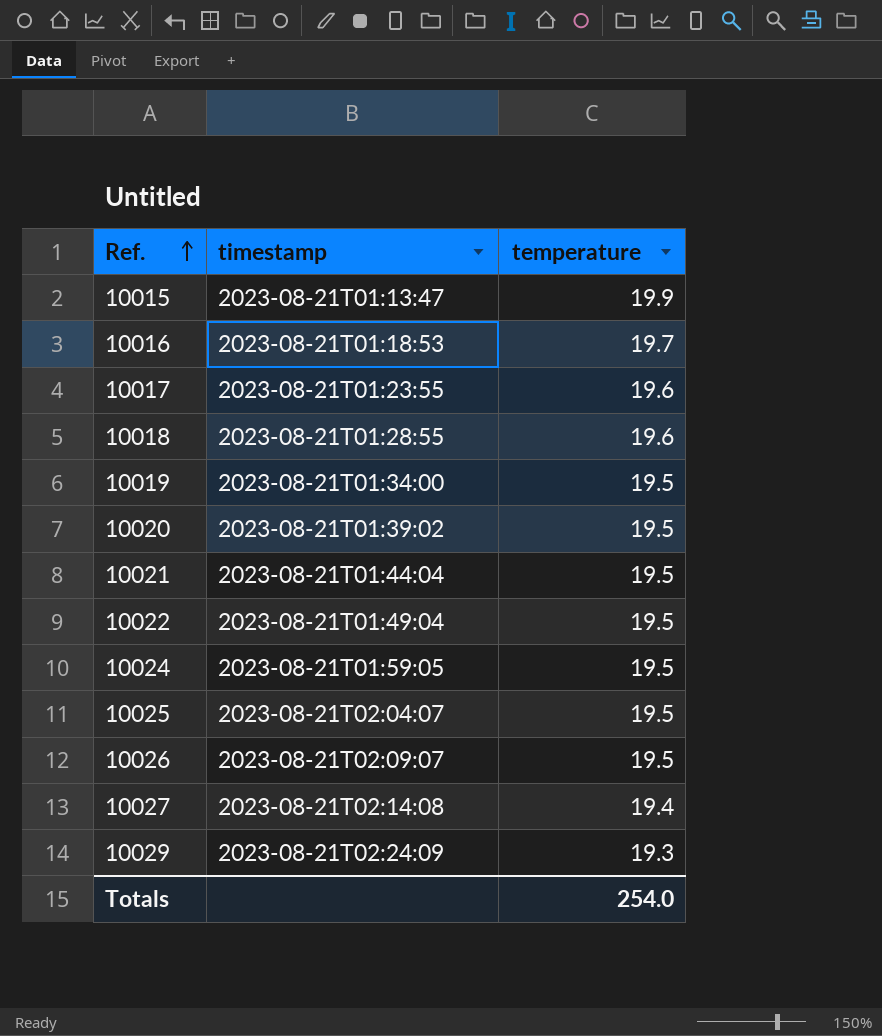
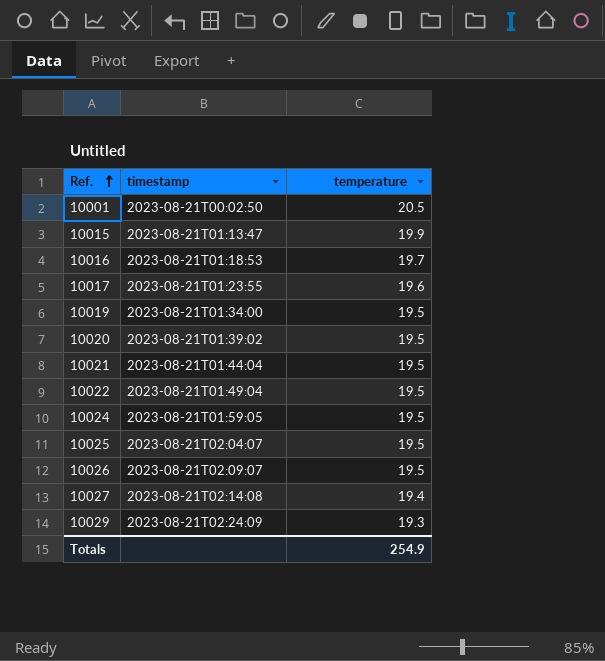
row 10018: 2023-08-21T01:28:55 | 19.6 -> none
row 10001: none -> 2023-08-21T00:02:50 | 20.5
Totals | temperature: 254.0 -> 254.9

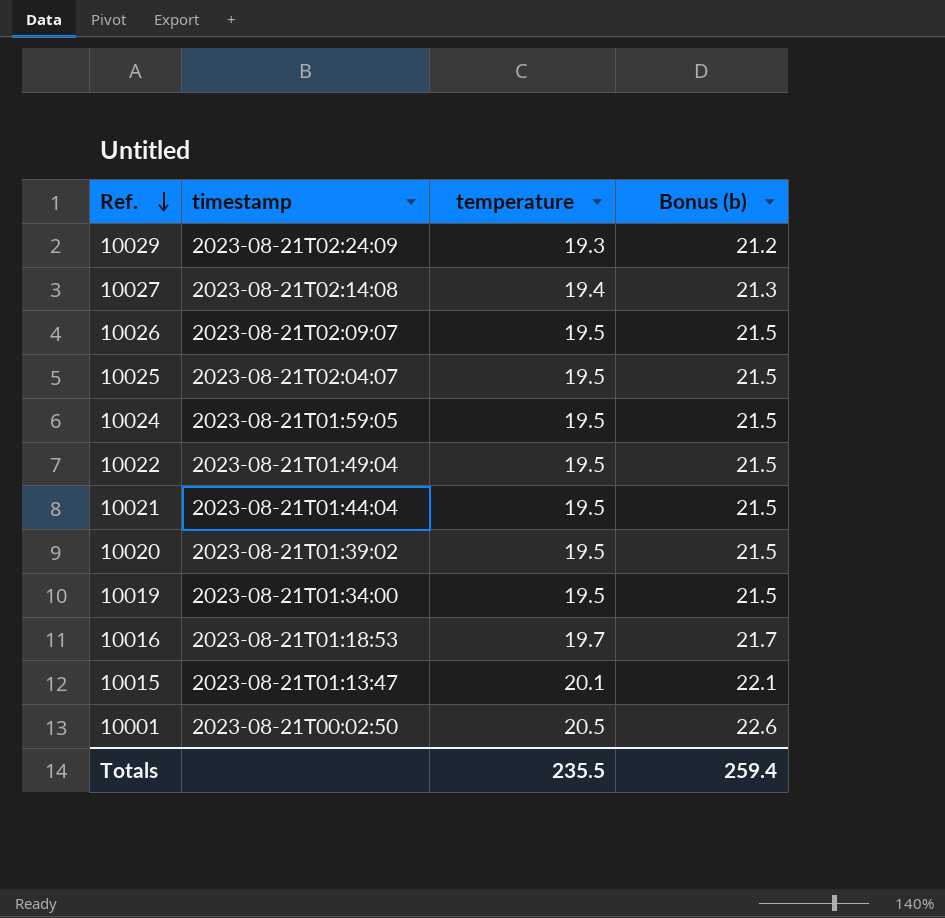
row order: Ref. ascending -> Ref. descending
column Bonus (b) | formula: none -> [temperature] * 1.1
row 10017: 2023-08-21T01:23:55 | 19.6 -> none
10015 | temperature: 19.9 -> 20.1
Totals | temperature: 254.9 -> 235.5

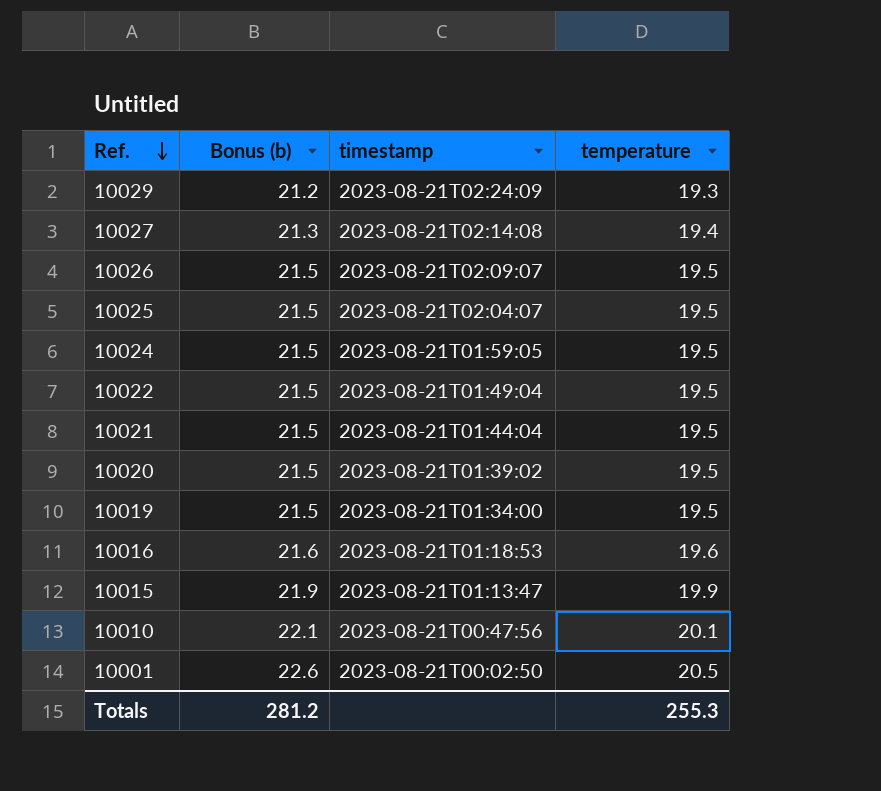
column Bonus (b) | position: 4 -> 2
10016 | Bonus (b): 21.7 -> 21.6
10016 | temperature: 19.7 -> 19.6
10015 | Bonus (b): 22.1 -> 21.9
10015 | temperature: 20.1 -> 19.9
row 10010: none -> 22.1 | 2023-08-21T00:47:56 | 20.1
Totals | Bonus (b): 259.4 -> 281.2
Totals | temperature: 235.5 -> 255.3

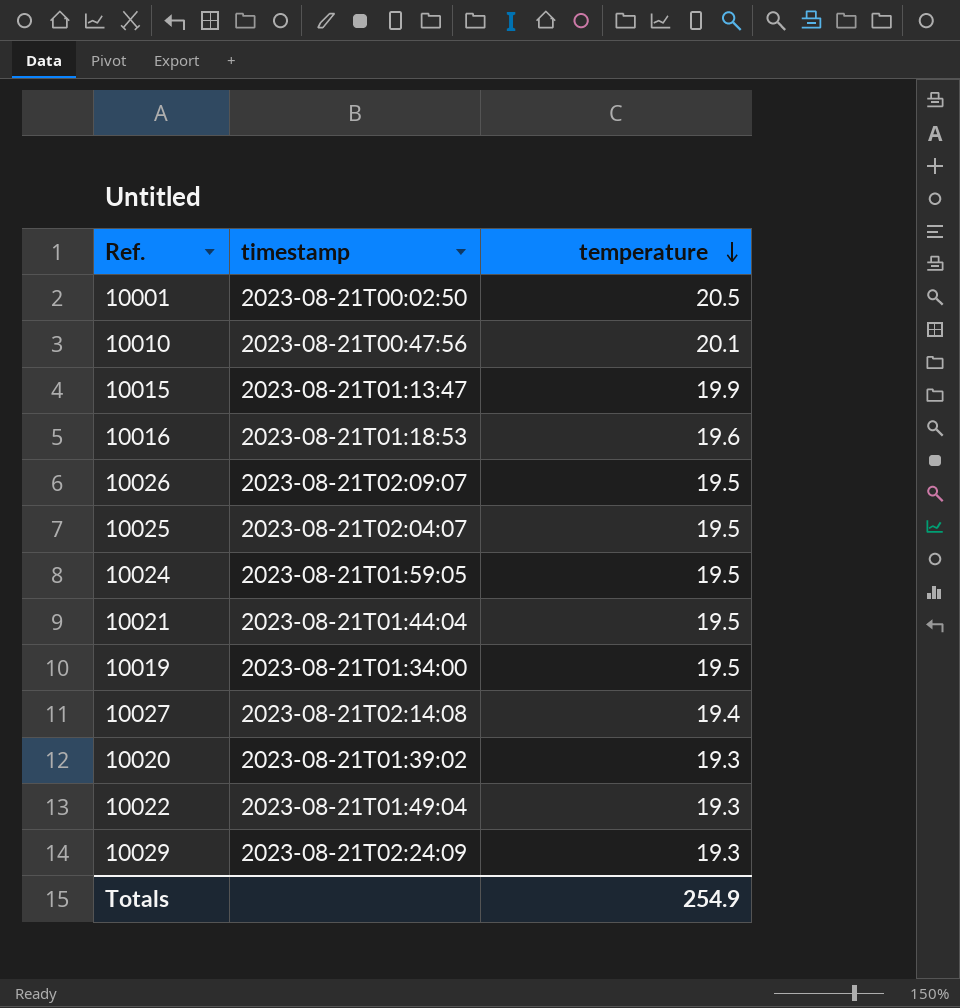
row order: Ref. descending -> temperature descending
column Bonus (b) | formula: [temperature] * 1.1 -> none
10020 | temperature: 19.5 -> 19.3
10022 | temperature: 19.5 -> 19.3
Totals | temperature: 255.3 -> 254.9

